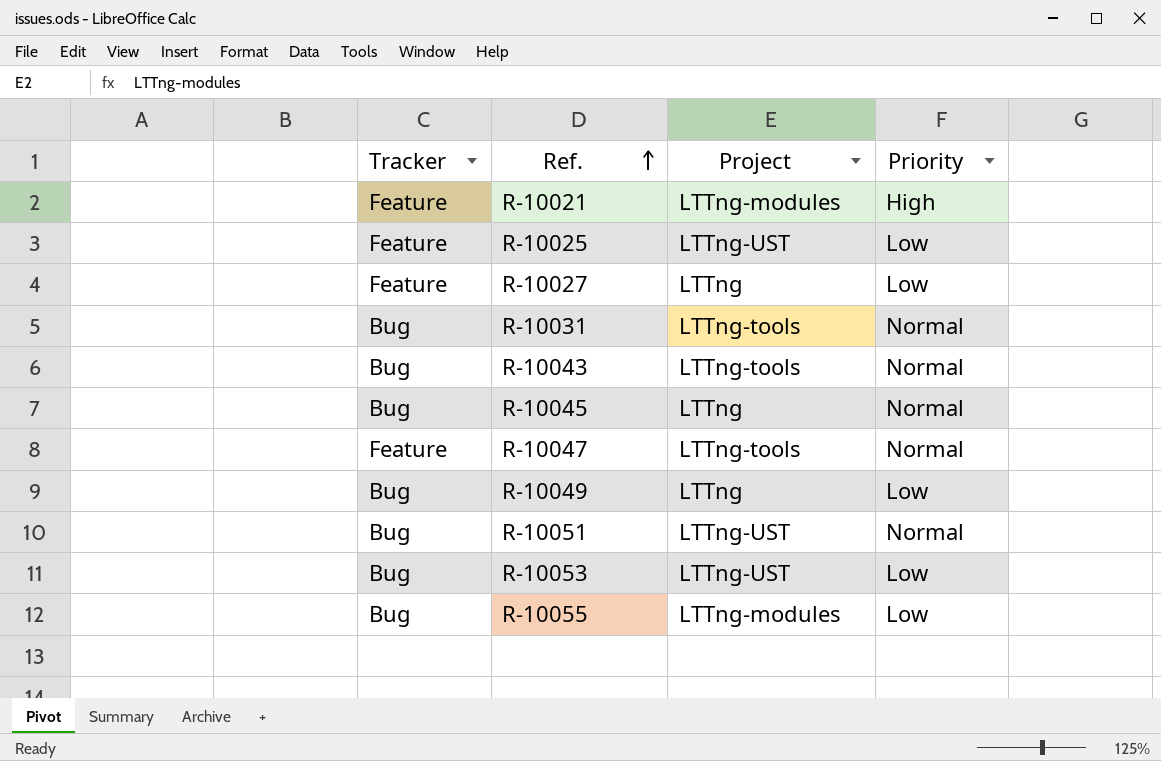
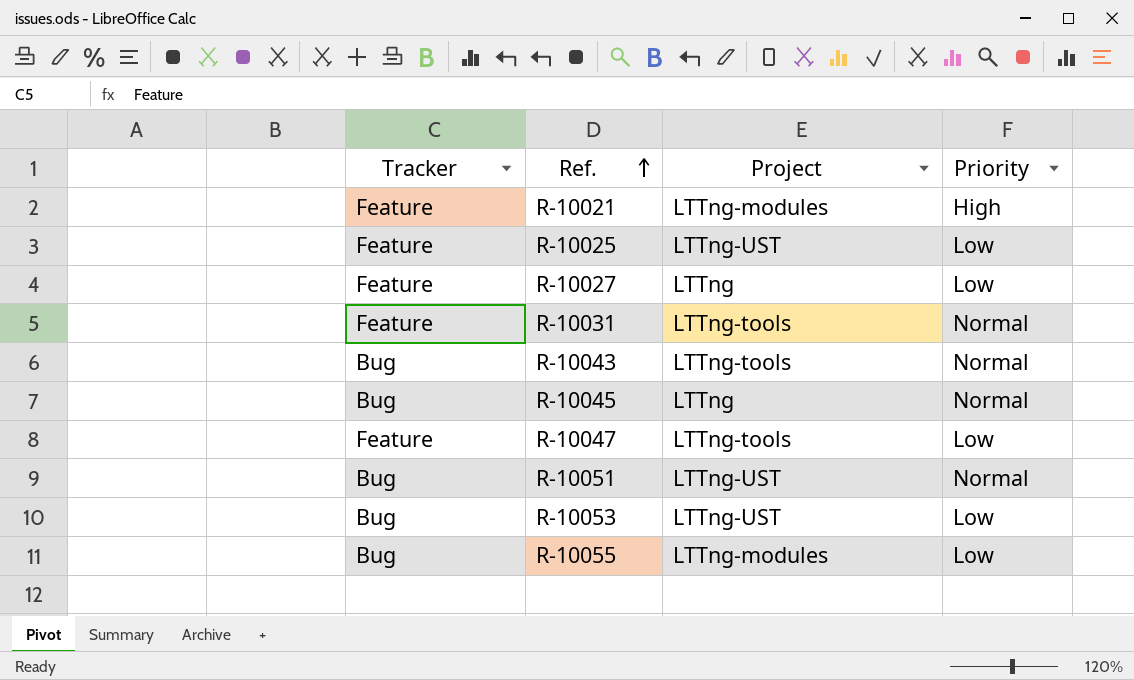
row R-10049: Bug | LTTng | Low -> none
R-10031 | Tracker: Bug -> Feature
R-10047 | Priority: Normal -> Low

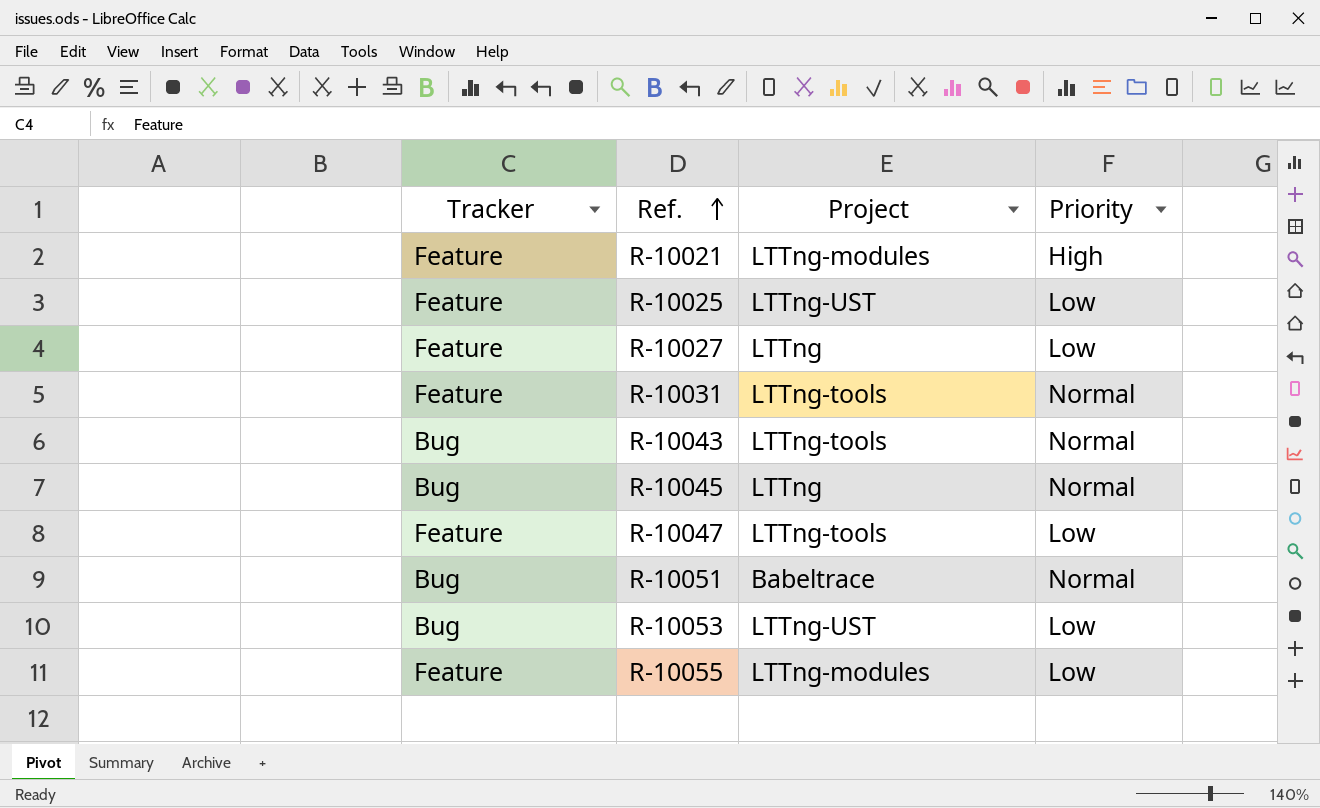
R-10051 | Project: LTTng-UST -> Babeltrace
R-10055 | Tracker: Bug -> Feature

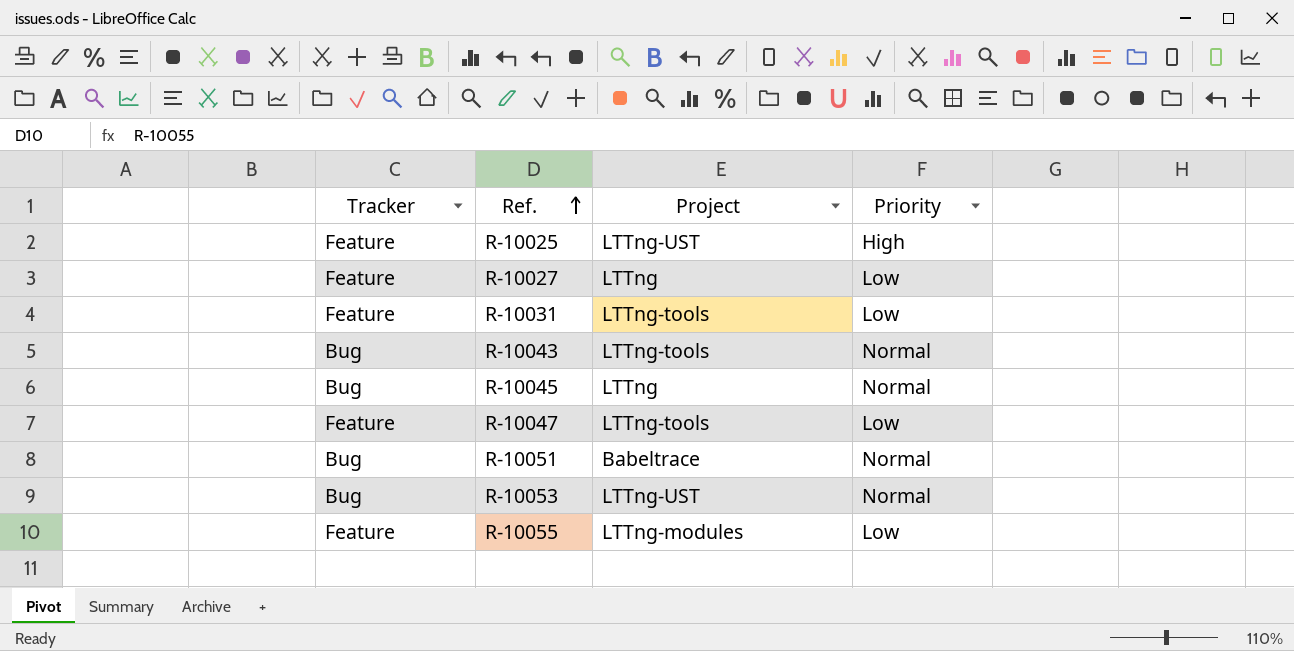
row R-10021: Feature | LTTng-modules | High -> none
R-10025 | Priority: Low -> High
R-10031 | Priority: Normal -> Low
R-10053 | Priority: Low -> Normal

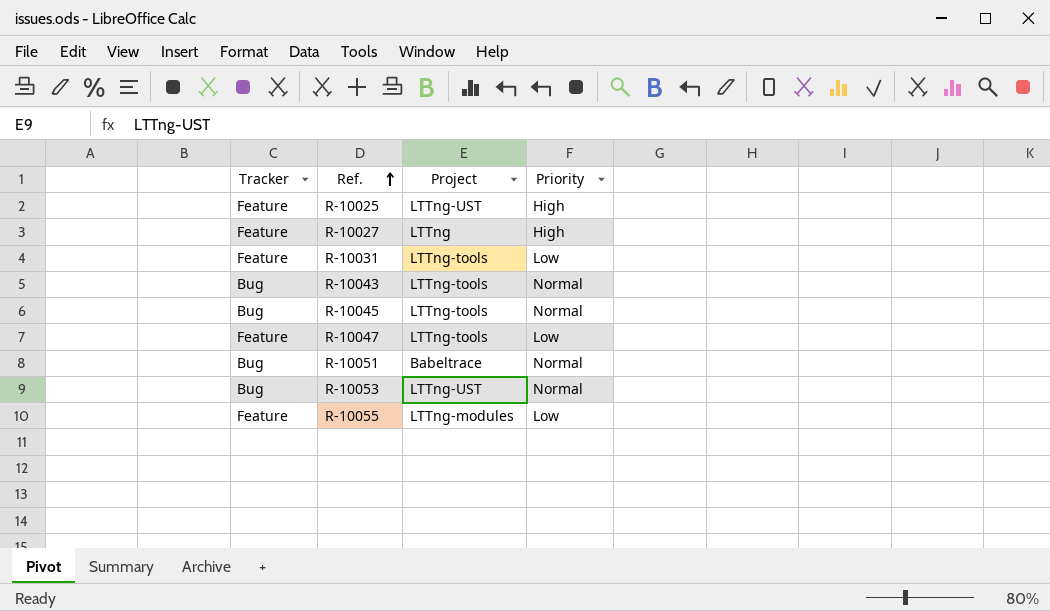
R-10027 | Priority: Low -> High
R-10045 | Project: LTTng -> LTTng-tools

